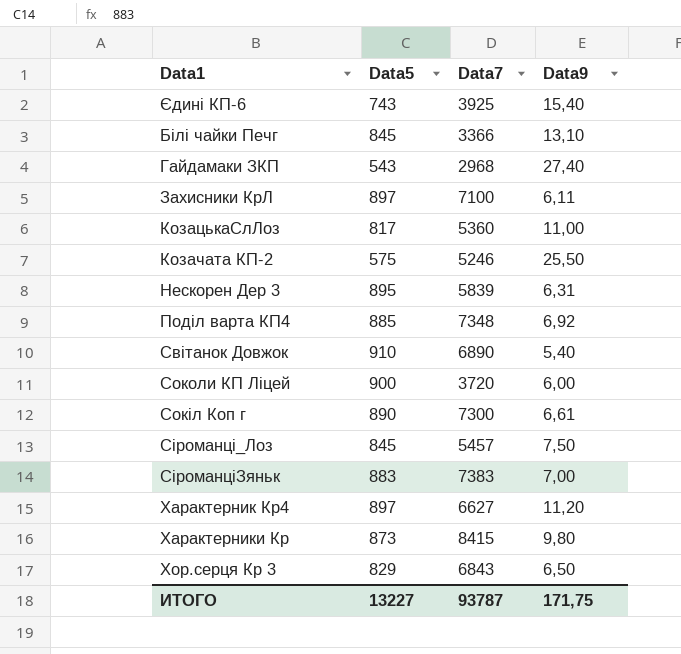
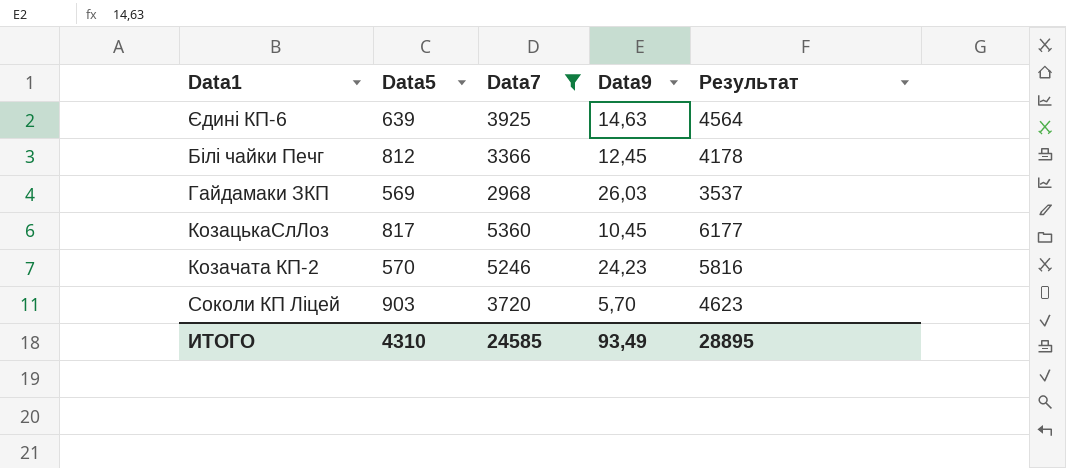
filter: none -> Data7 <= 5360
column Результат | formula: none -> [Data5] + [Data7]
Єдині КП-6 | Data5: 743 -> 639
Єдині КП-6 | Data9: 15,40 -> 14,63
Білі чайки Печг | Data5: 845 -> 812
Білі чайки Печг | Data9: 13,10 -> 12,45
Гайдамаки ЗКП | Data5: 543 -> 569
Гайдамаки ЗКП | Data9: 27,40 -> 26,03
КозацькаСлЛоз | Data9: 11,00 -> 10,45
Козачата КП-2 | Data5: 575 -> 570
Козачата КП-2 | Data9: 25,50 -> 24,23
Соколи КП Ліцей | Data5: 900 -> 903
Соколи КП Ліцей | Data9: 6,00 -> 5,70
ИТОГО | Data5: 13227 -> 4310
ИТОГО | Data7: 93787 -> 24585
ИТОГО | Data9: 171,75 -> 93,49

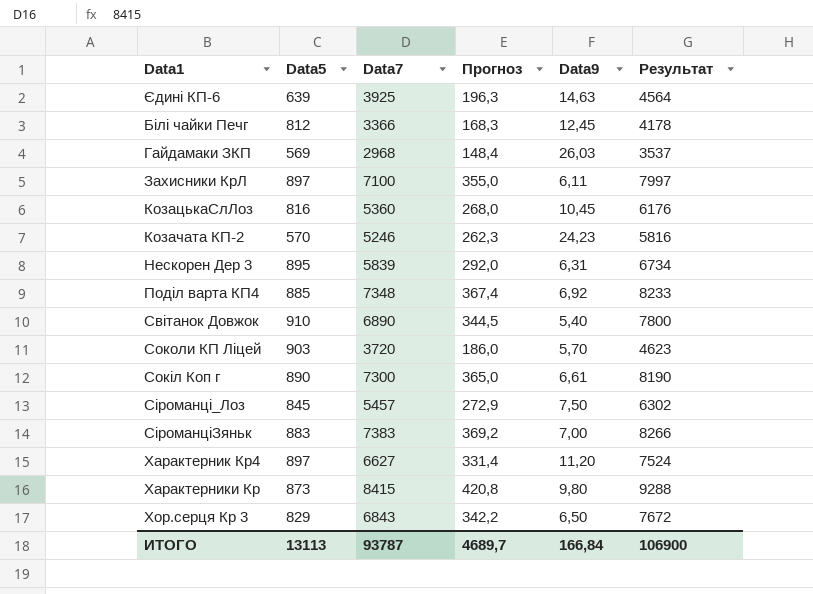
filter: Data7 <= 5360 -> none
column Прогноз | formula: none -> [Data7] * 0,05
КозацькаСлЛоз | Data5: 817 -> 816
КозацькаСлЛоз | Результат: 6177 -> 6176
ИТОГО | Data5: 4310 -> 13113
ИТОГО | Data7: 24585 -> 93787
ИТОГО | Data9: 93,49 -> 166,84
ИТОГО | Результат: 28895 -> 106900

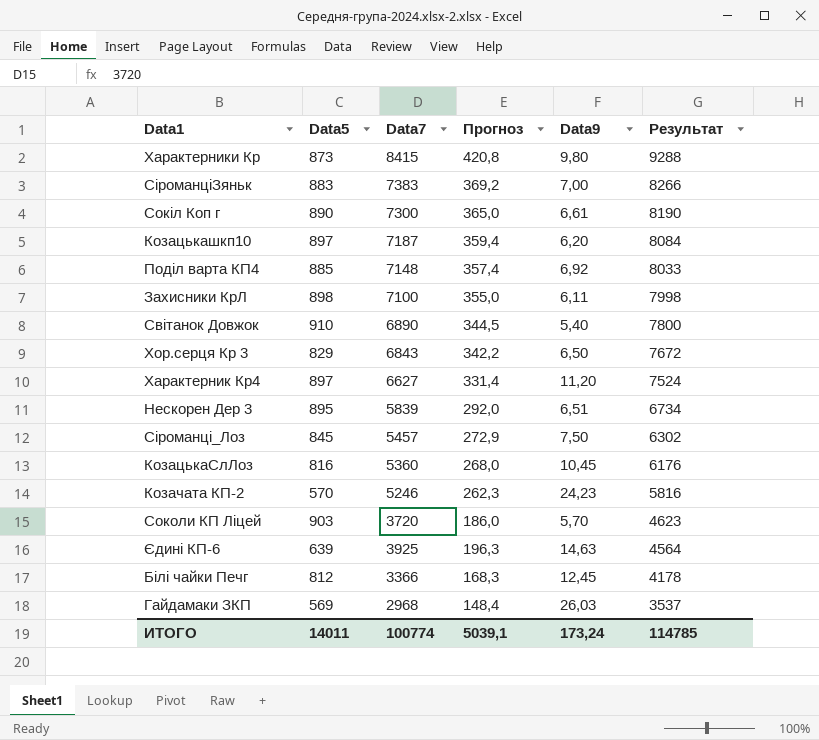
row order: none -> Результат descending
row Козацькашкп10: none -> 897 | 7187 | 359,4 | 6,20 | 8084
Поділ варта КП4 | Data7: 7348 -> 7148
Поділ варта КП4 | Прогноз: 367,4 -> 357,4
Поділ варта КП4 | Результат: 8233 -> 8033
Захисники КрЛ | Data5: 897 -> 898
Захисники КрЛ | Результат: 7997 -> 7998
Нескорен Дер 3 | Data9: 6,31 -> 6,51
ИТОГО | Data5: 13113 -> 14011
ИТОГО | Data7: 93787 -> 100774
ИТОГО | Прогноз: 4689,7 -> 5039,1
ИТОГО | Data9: 166,84 -> 173,24
ИТОГО | Результат: 106900 -> 114785

